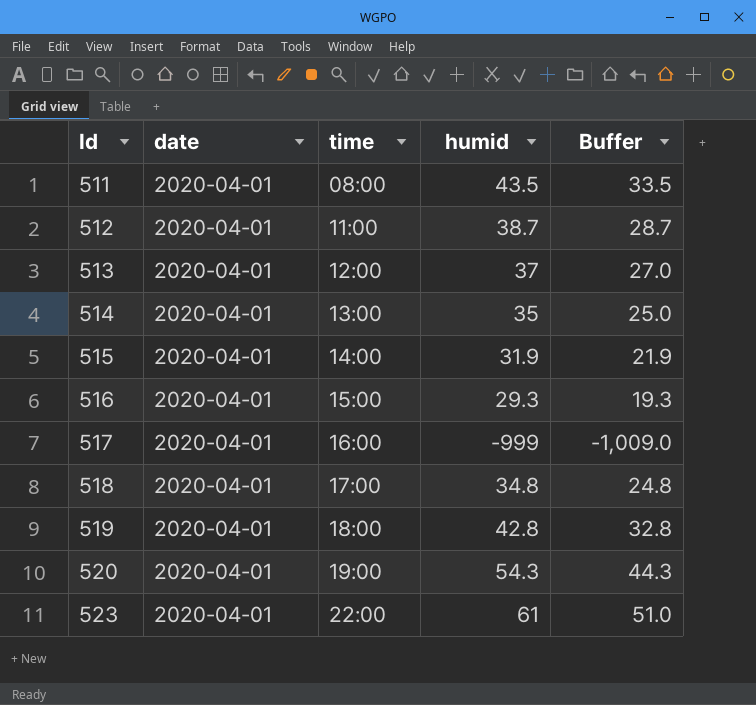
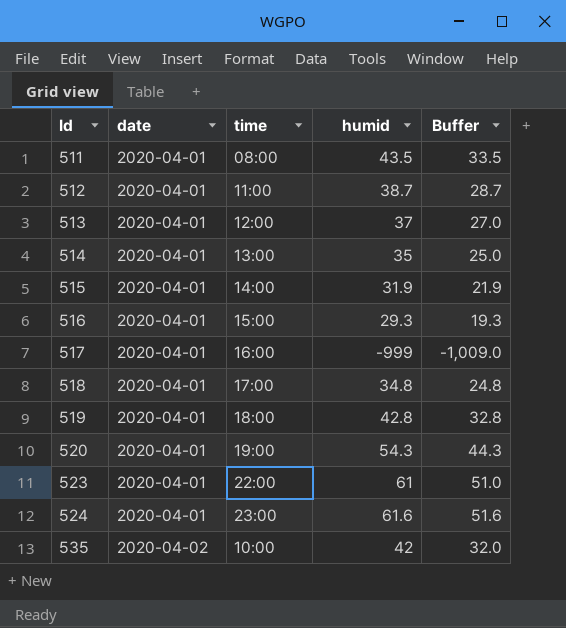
row 524: none -> 2020-04-01 | 23:00 | 61.6 | 51.6
row 535: none -> 2020-04-02 | 10:00 | 42 | 32.0

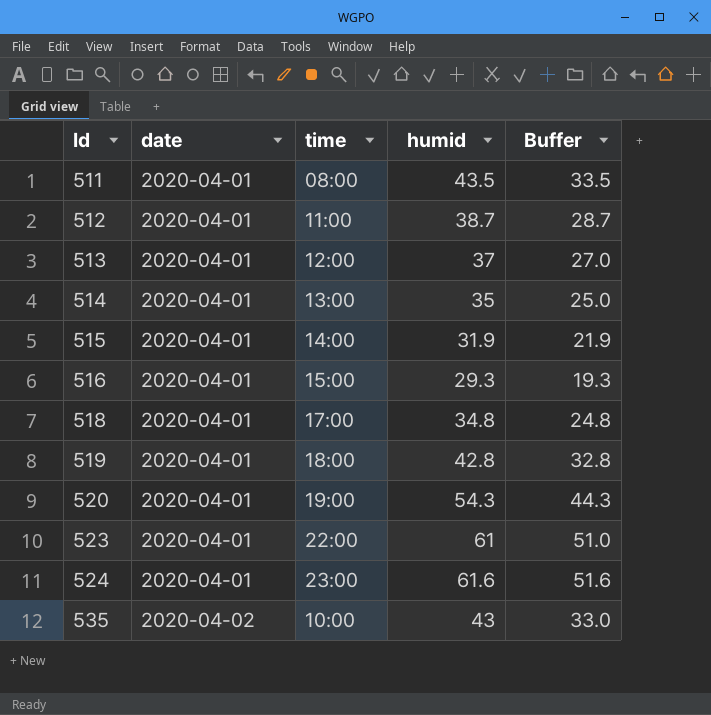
row 517: 2020-04-01 | 16:00 | -999 | -1,009.0 -> none
535 | humid: 42 -> 43
535 | Buffer: 32.0 -> 33.0

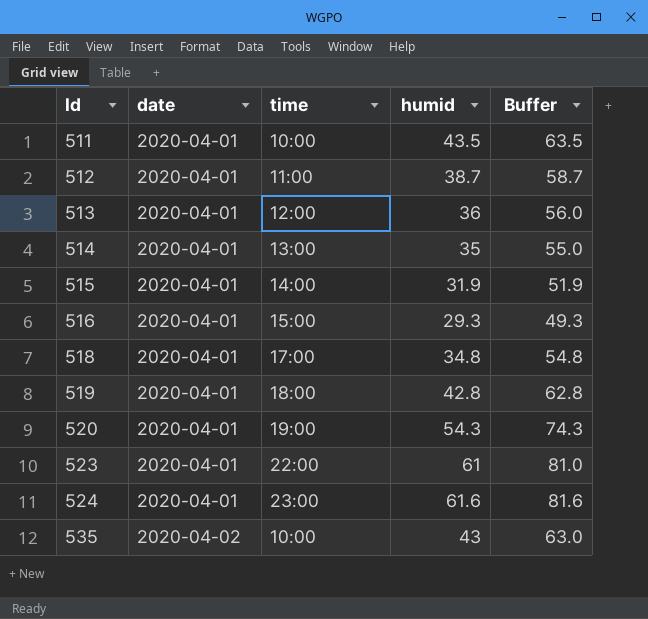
column Buffer | formula: [humid] - 10 -> [humid] + 20
511 | time: 08:00 -> 10:00
513 | humid: 37 -> 36

